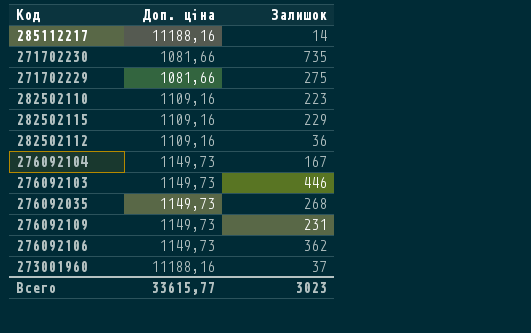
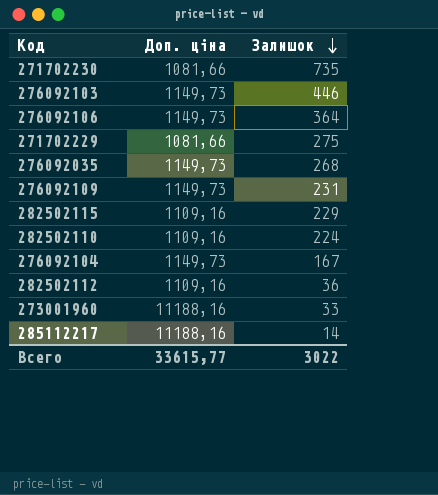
row order: none -> Залишок descending
276092106 | Залишок: 362 -> 364
282502110 | Залишок: 223 -> 224
273001960 | Залишок: 37 -> 33
Всего | Залишок: 3023 -> 3022

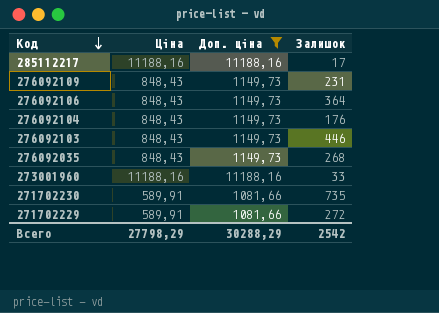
filter: none -> Доп. ціна != 1109,16
row order: Залишок descending -> Код descending
column Ціна | position: none -> 2
285112217 | Залишок: 14 -> 17
276092104 | Залишок: 167 -> 176
271702229 | Залишок: 275 -> 272
Всего | Доп. ціна: 33615,77 -> 30288,29
Всего | Залишок: 3022 -> 2542

